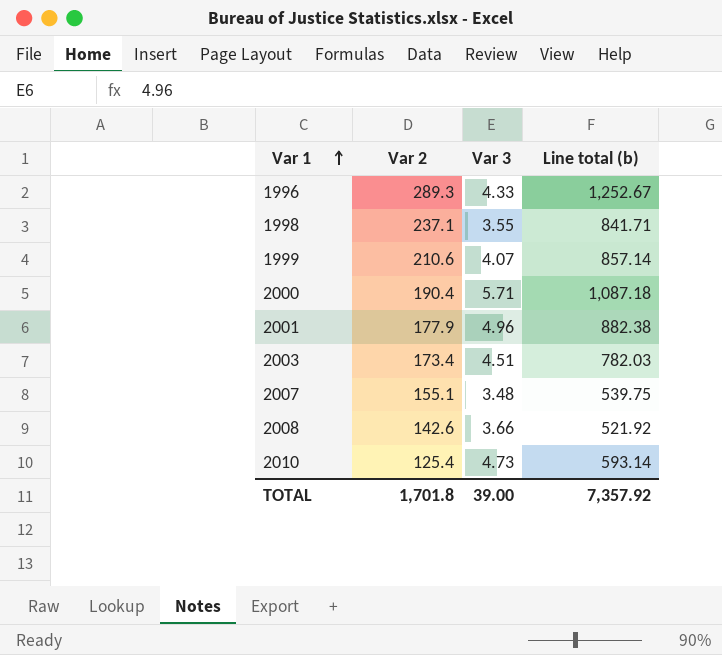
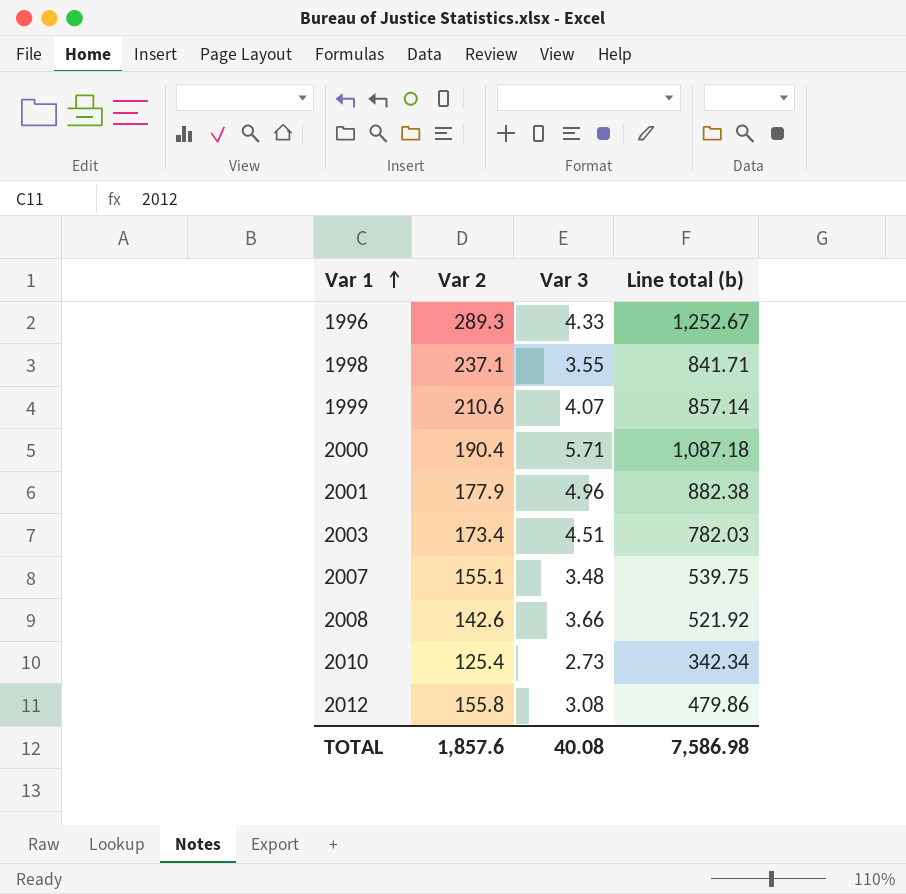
2010 | Var 3: 4.73 -> 2.73
2010 | Line total (b): 593.14 -> 342.34
row 2012: none -> 155.8 | 3.08 | 479.86
TOTAL | Var 2: 1,701.8 -> 1,857.6
TOTAL | Var 3: 39.00 -> 40.08
TOTAL | Line total (b): 7,357.92 -> 7,586.98

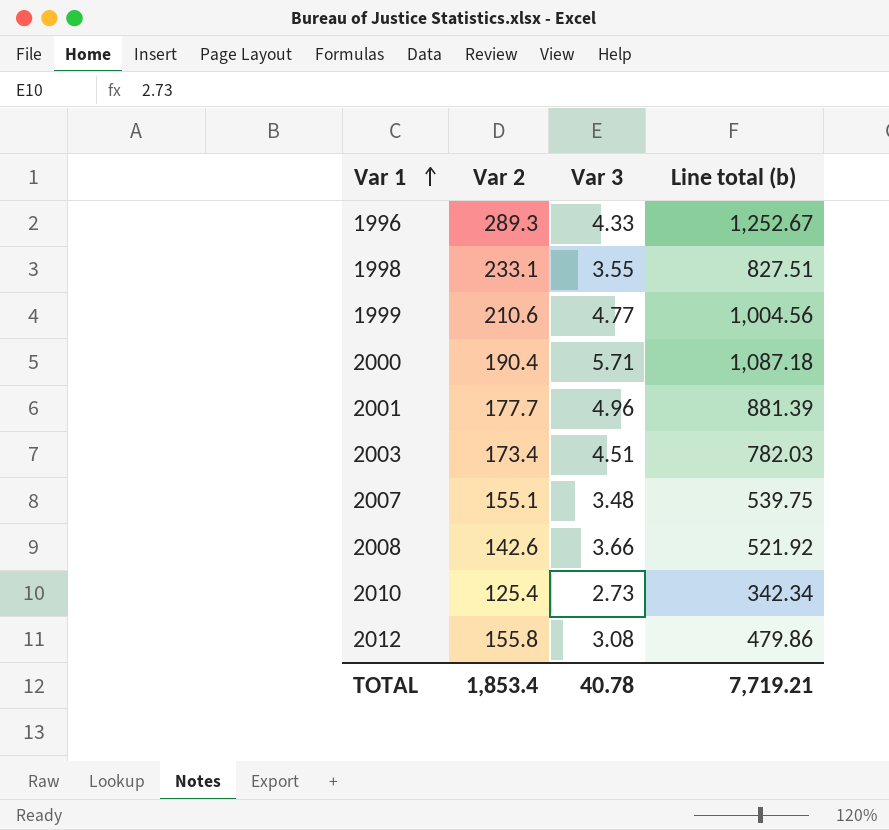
1998 | Var 2: 237.1 -> 233.1
1998 | Line total (b): 841.71 -> 827.51
1999 | Var 3: 4.07 -> 4.77
1999 | Line total (b): 857.14 -> 1,004.56
2001 | Var 2: 177.9 -> 177.7
2001 | Line total (b): 882.38 -> 881.39
TOTAL | Var 2: 1,857.6 -> 1,853.4
TOTAL | Var 3: 40.08 -> 40.78
TOTAL | Line total (b): 7,586.98 -> 7,719.21

